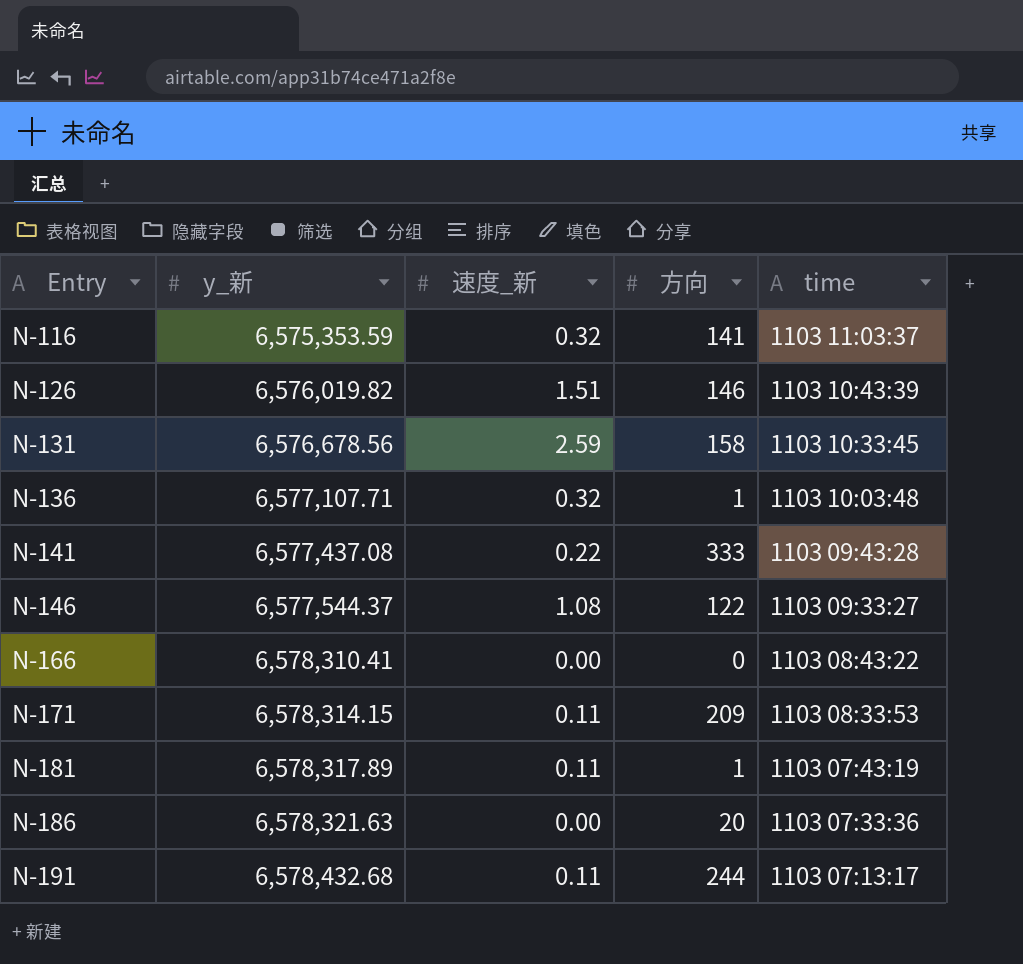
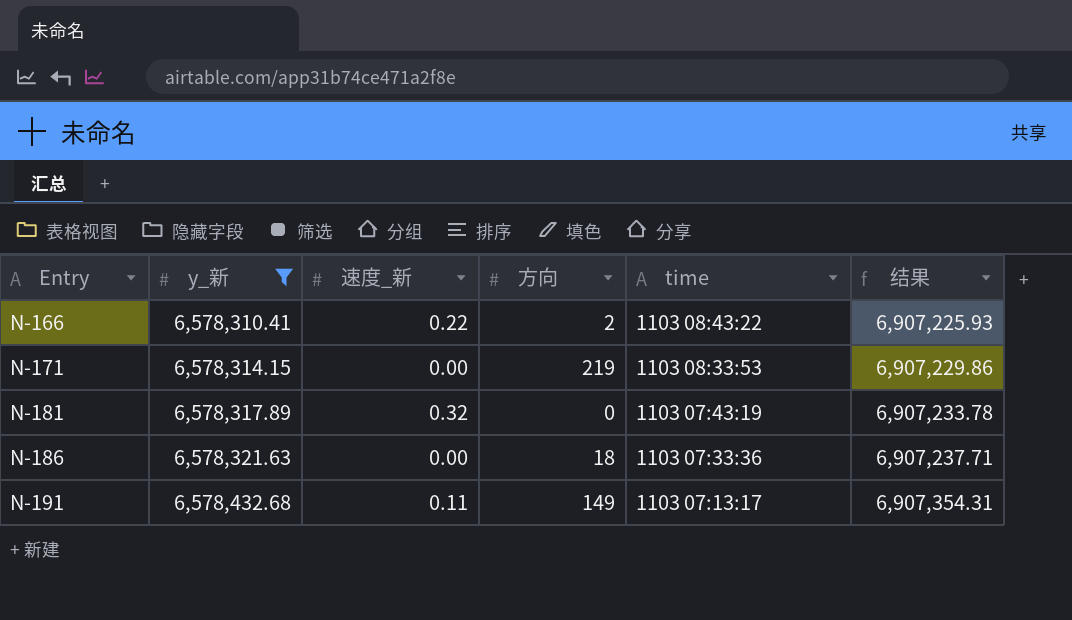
filter: none -> y_新 >= 6,578,310.41
column 结果 | formula: none -> [y_新] * 1.05
N-166 | 速度_新: 0.00 -> 0.22
N-166 | 方向: 0 -> 2
N-171 | 速度_新: 0.11 -> 0.00
N-171 | 方向: 209 -> 219
N-181 | 速度_新: 0.11 -> 0.32
N-181 | 方向: 1 -> 0
N-186 | 方向: 20 -> 18
N-191 | 方向: 244 -> 149

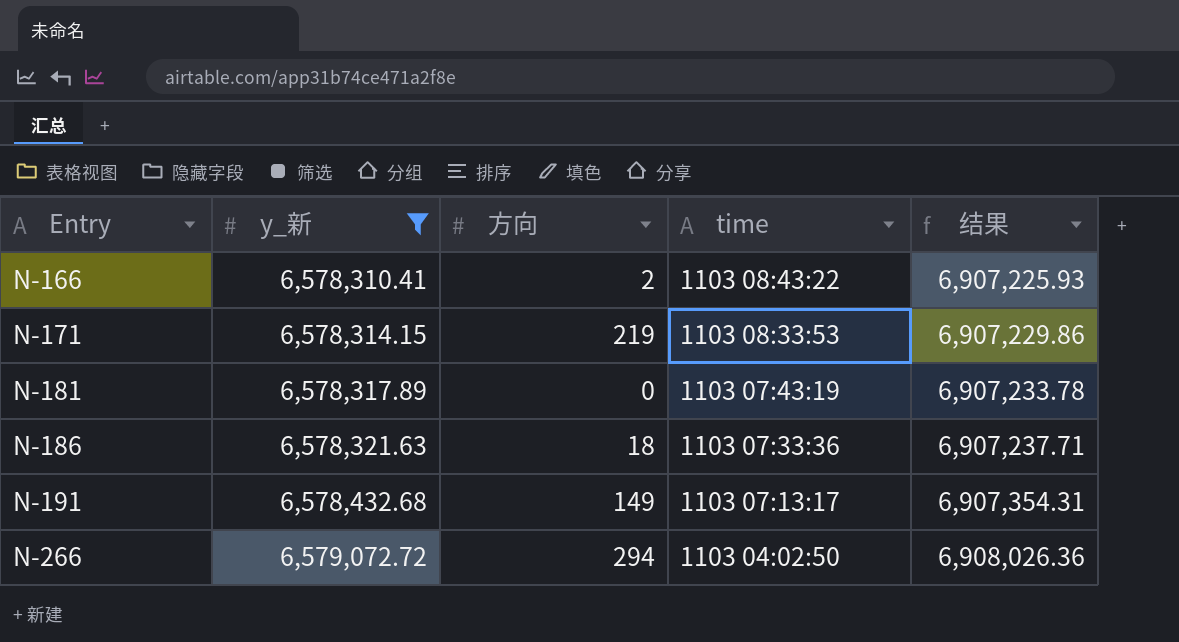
column 速度_新 | position: 3 -> none
row N-266: none -> 6,579,072.72 | 294 | 1103 04:02:50 | 6,908,026.36

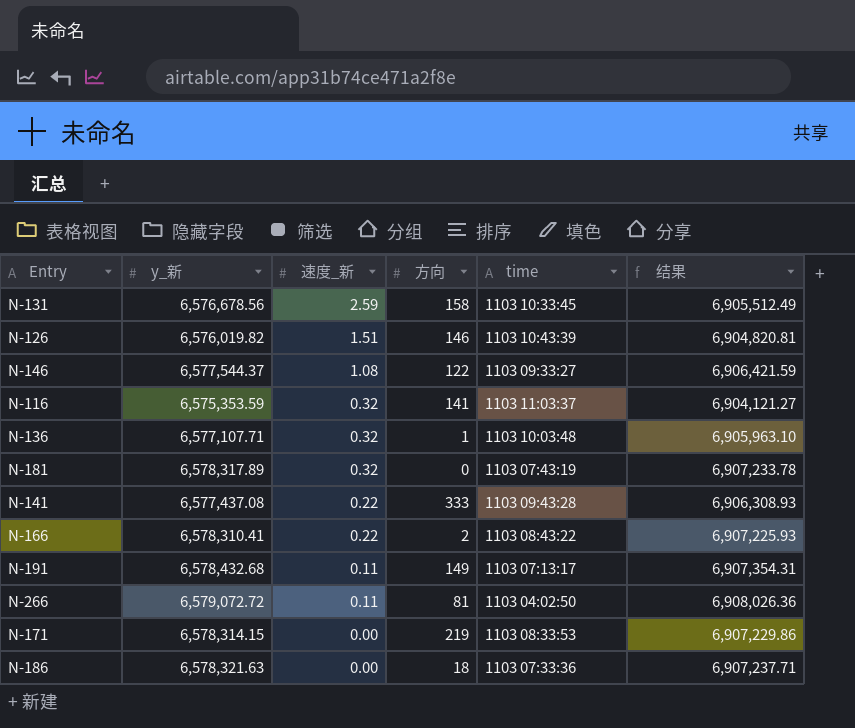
filter: y_新 >= 6,578,310.41 -> none
row order: Entry ascending -> 速度_新 descending
column 速度_新 | position: none -> 3
N-266 | 方向: 294 -> 81

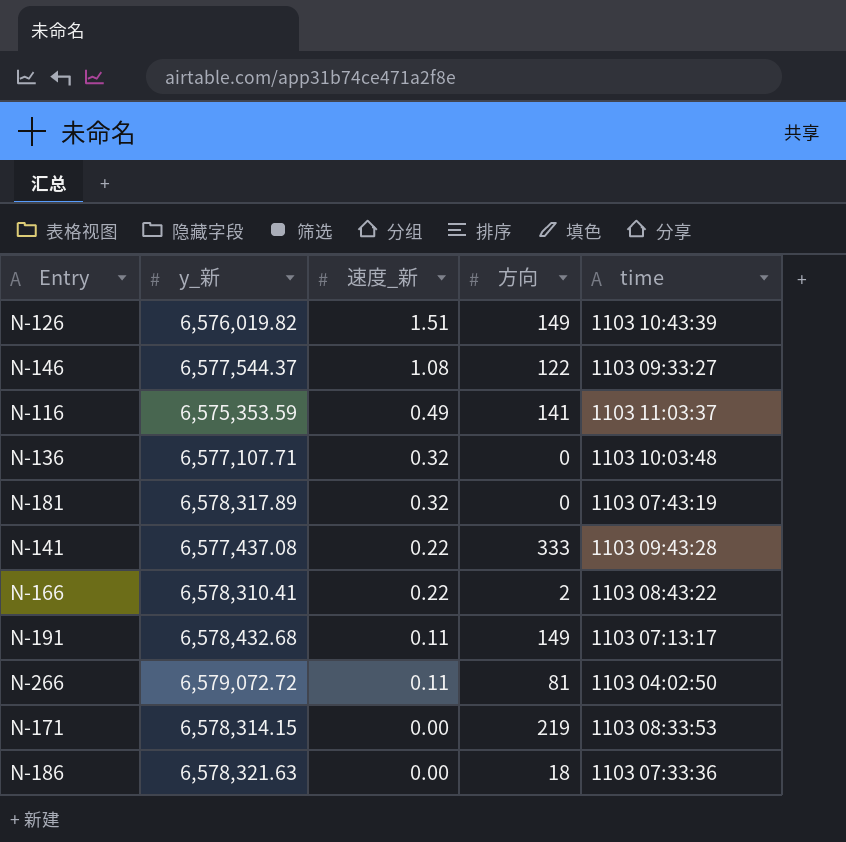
column 结果 | formula: [y_新] * 1.05 -> none
row N-131: 6,576,678.56 | 2.59 | 158 | 1103 10:33:45 | 6,905,512.49 -> none
N-126 | 方向: 146 -> 149
N-116 | 速度_新: 0.32 -> 0.49
N-136 | 方向: 1 -> 0

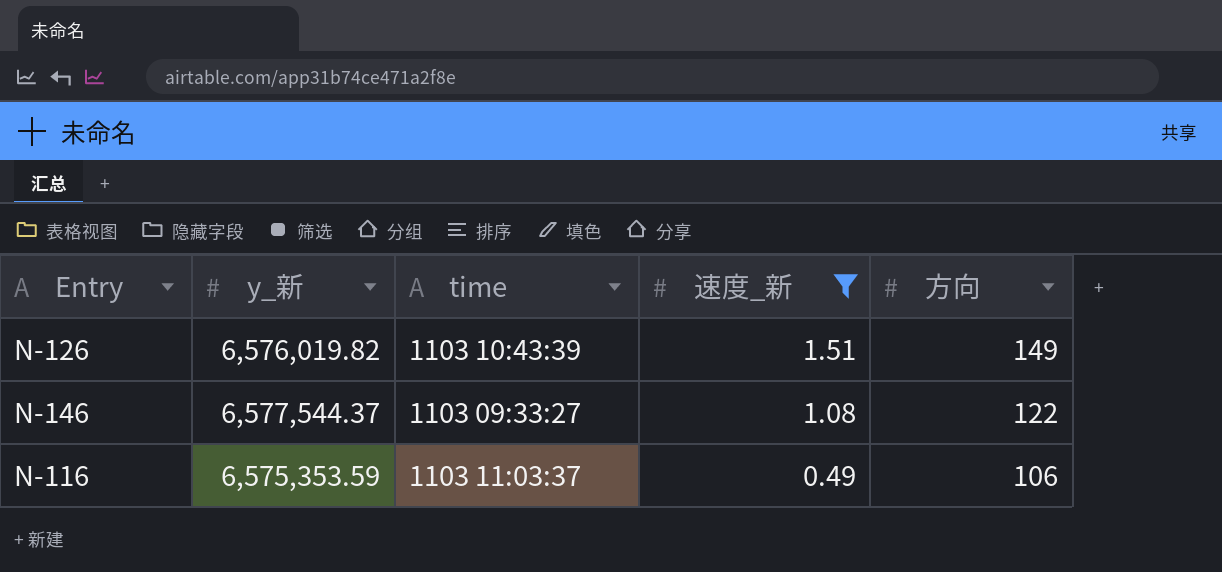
filter: none -> 速度_新 >= 0.49
column time | position: 5 -> 3
N-116 | 方向: 141 -> 106

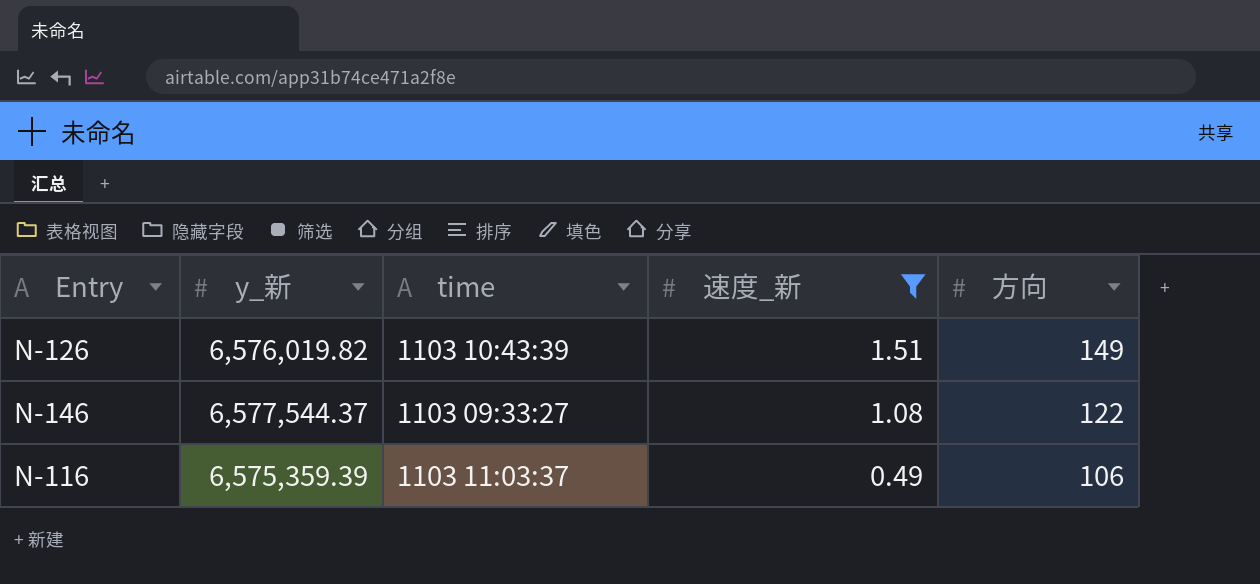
N-116 | y_新: 6,575,353.59 -> 6,575,359.39

